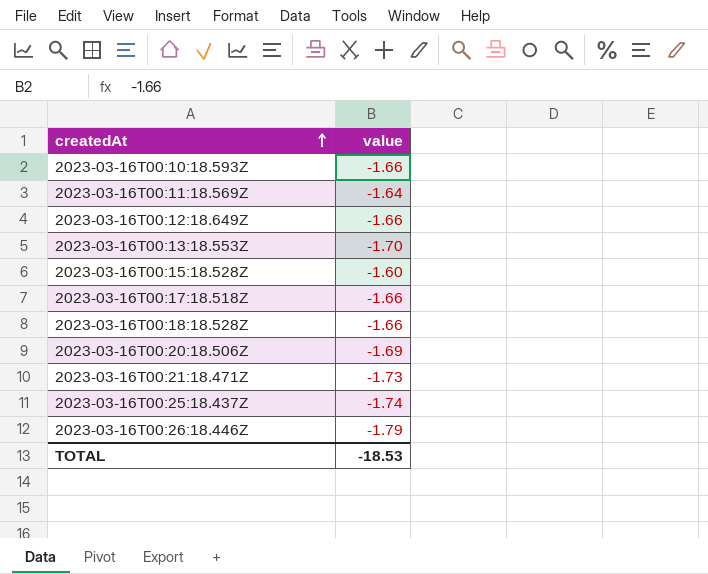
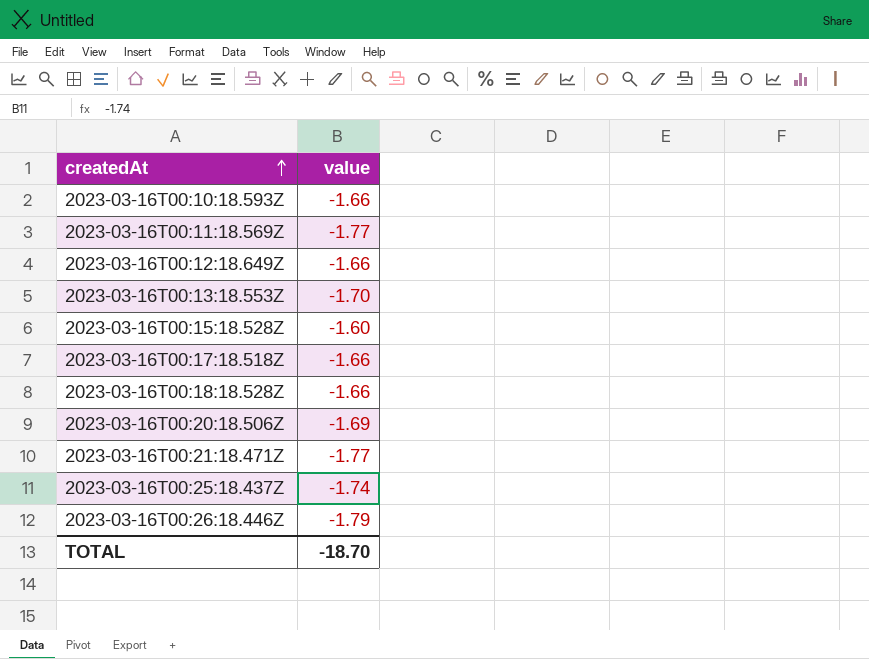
2023-03-16T00:11:18.569Z | value: -1.64 -> -1.77
2023-03-16T00:21:18.471Z | value: -1.73 -> -1.77
TOTAL | value: -18.53 -> -18.70

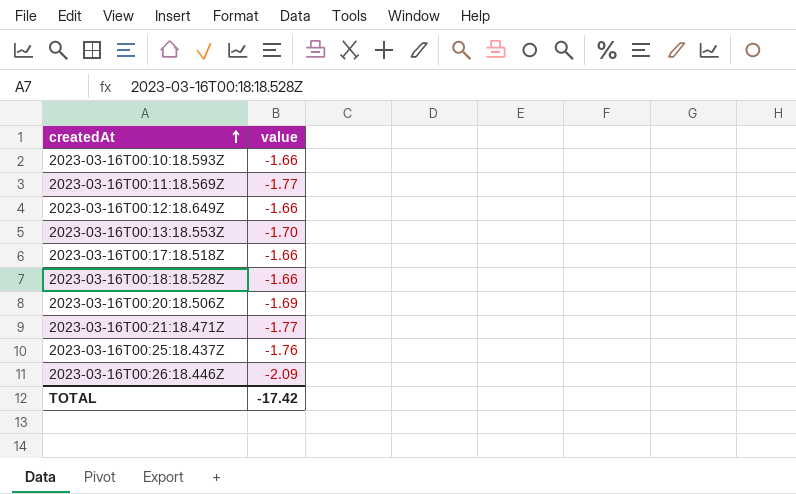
row 2023-03-16T00:15:18.528Z: -1.60 -> none
2023-03-16T00:25:18.437Z | value: -1.74 -> -1.76
2023-03-16T00:26:18.446Z | value: -1.79 -> -2.09
TOTAL | value: -18.70 -> -17.42

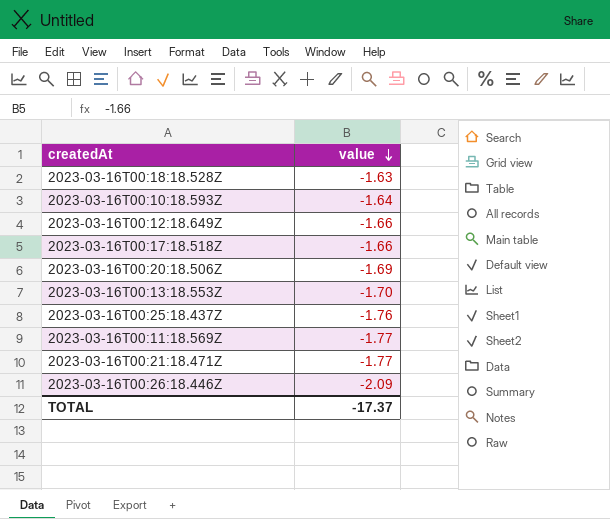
row order: createdAt ascending -> value descending
2023-03-16T00:18:18.528Z | value: -1.66 -> -1.63
2023-03-16T00:10:18.593Z | value: -1.66 -> -1.64
TOTAL | value: -17.42 -> -17.37

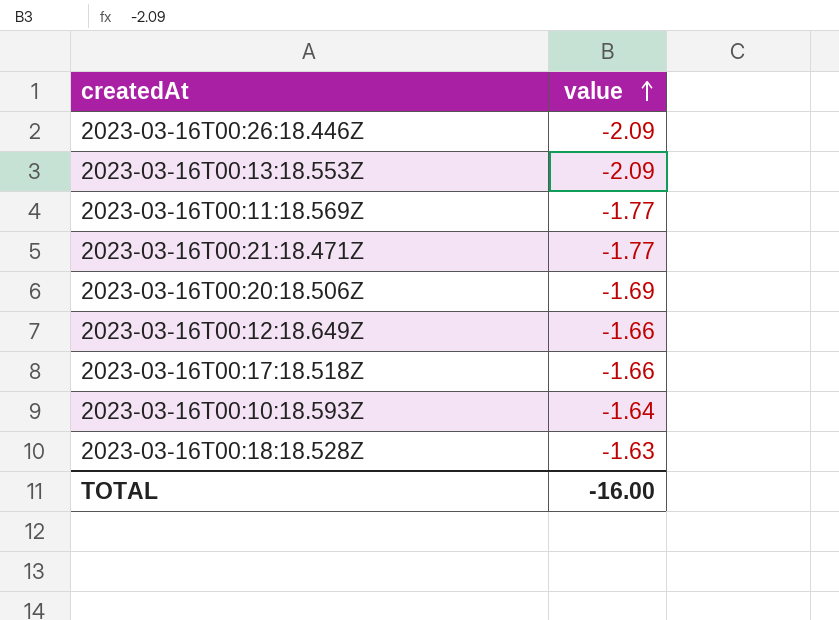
row order: value descending -> value ascending
row 2023-03-16T00:25:18.437Z: -1.76 -> none
2023-03-16T00:13:18.553Z | value: -1.70 -> -2.09
TOTAL | value: -17.37 -> -16.00

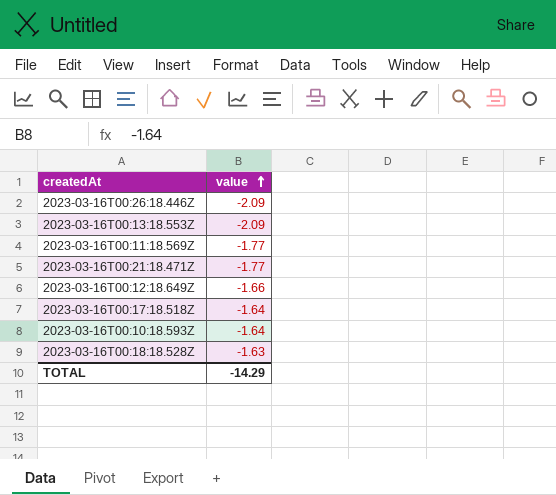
row 2023-03-16T00:20:18.506Z: -1.69 -> none
2023-03-16T00:17:18.518Z | value: -1.66 -> -1.64
TOTAL | value: -16.00 -> -14.29

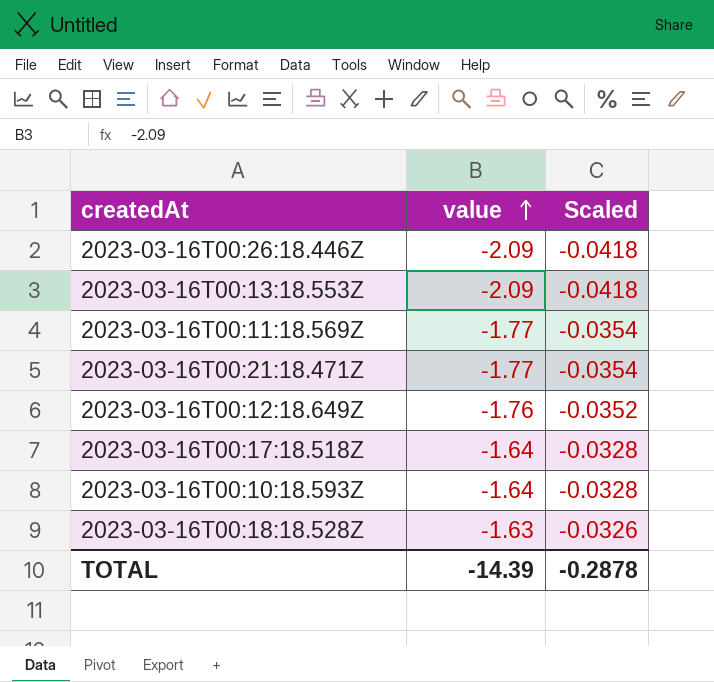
column Scaled | formula: none -> [value] * 0.02
2023-03-16T00:12:18.649Z | value: -1.66 -> -1.76
TOTAL | value: -14.29 -> -14.39

